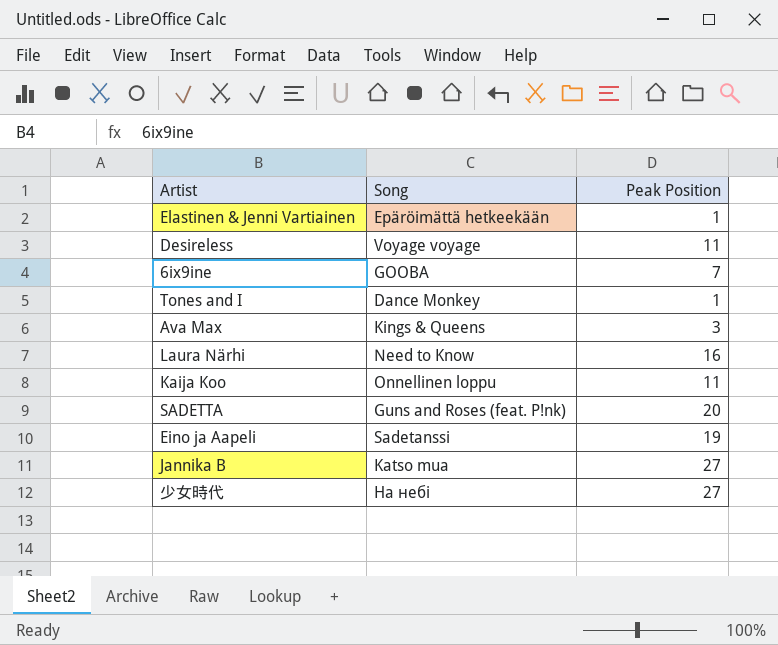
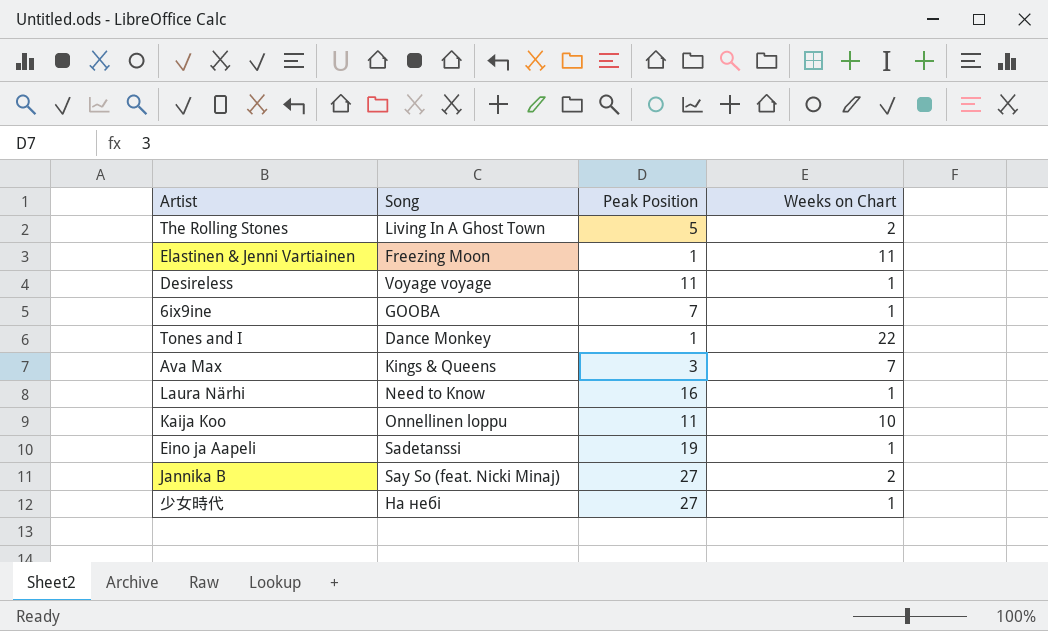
column Weeks on Chart | position: none -> 4
row SADETTA: Guns and Roses (feat. P!nk) | 20 -> none
row The Rolling Stones: none -> Living In A Ghost Town | 5 | 2
Elastinen & Jenni Vartiainen | Song: Epäröimättä hetkeekään -> Freezing Moon
Jannika B | Song: Katso mua -> Say So (feat. Nicki Minaj)

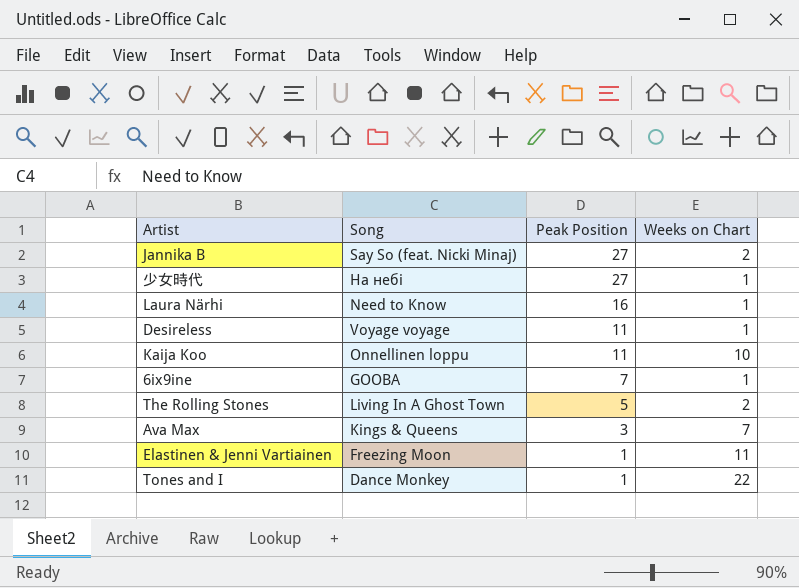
row order: none -> Peak Position descending
row Eino ja Aapeli: Sadetanssi | 19 | 1 -> none

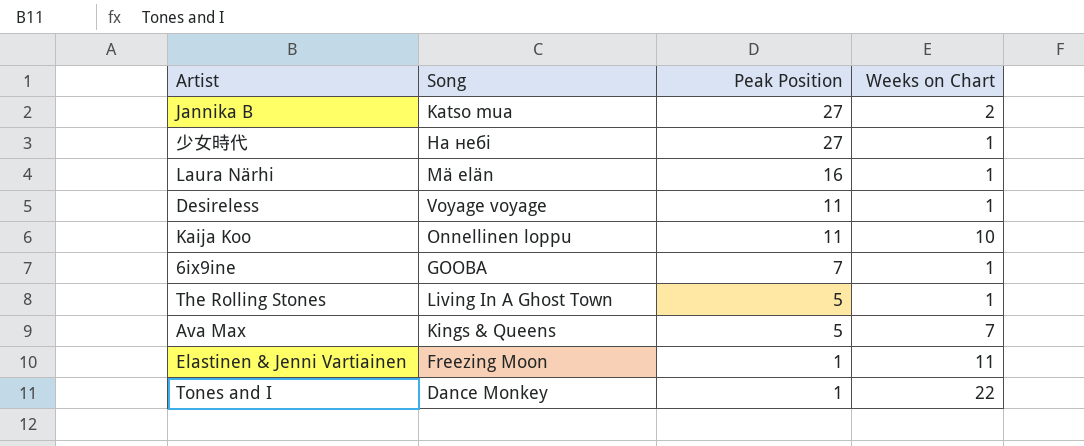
Jannika B | Song: Say So (feat. Nicki Minaj) -> Katso mua
Laura Närhi | Song: Need to Know -> Mä elän
The Rolling Stones | Weeks on Chart: 2 -> 1
Ava Max | Peak Position: 3 -> 5

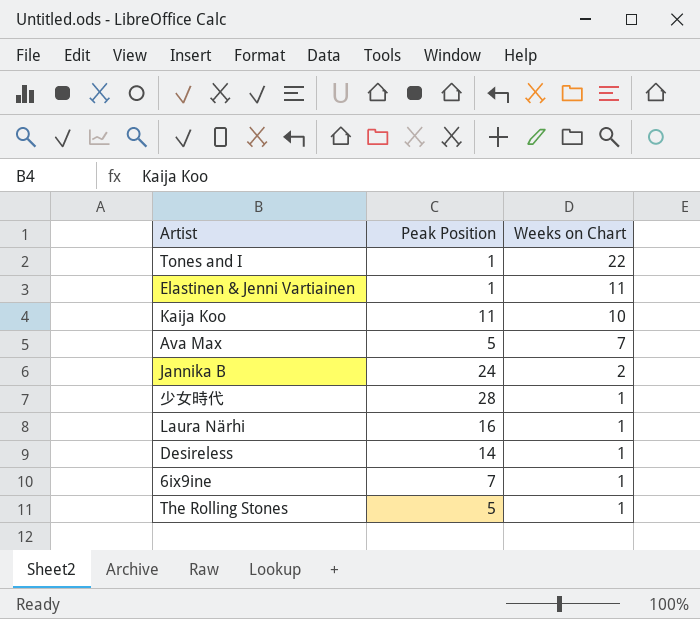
row order: Peak Position descending -> Weeks on Chart descending
column Song | position: 2 -> none
Jannika B | Peak Position: 27 -> 24
少女時代 | Peak Position: 27 -> 28
Desireless | Peak Position: 11 -> 14

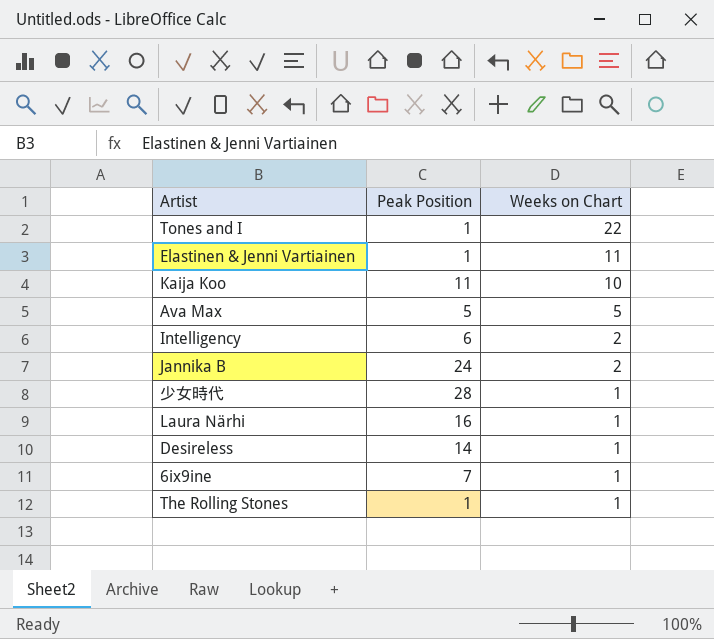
Ava Max | Weeks on Chart: 7 -> 5
row Intelligency: none -> 6 | 2
The Rolling Stones | Peak Position: 5 -> 1

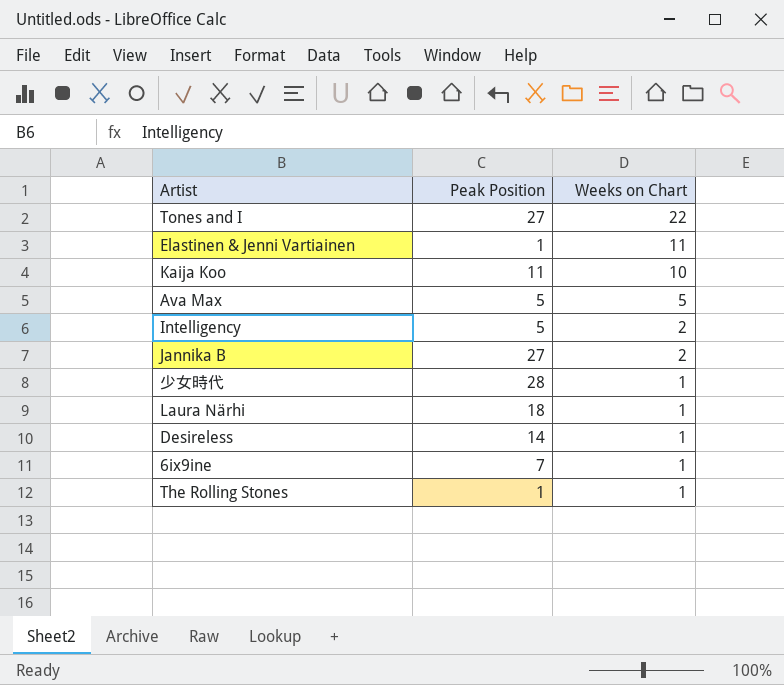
Tones and I | Peak Position: 1 -> 27
Intelligency | Peak Position: 6 -> 5
Jannika B | Peak Position: 24 -> 27
Laura Närhi | Peak Position: 16 -> 18

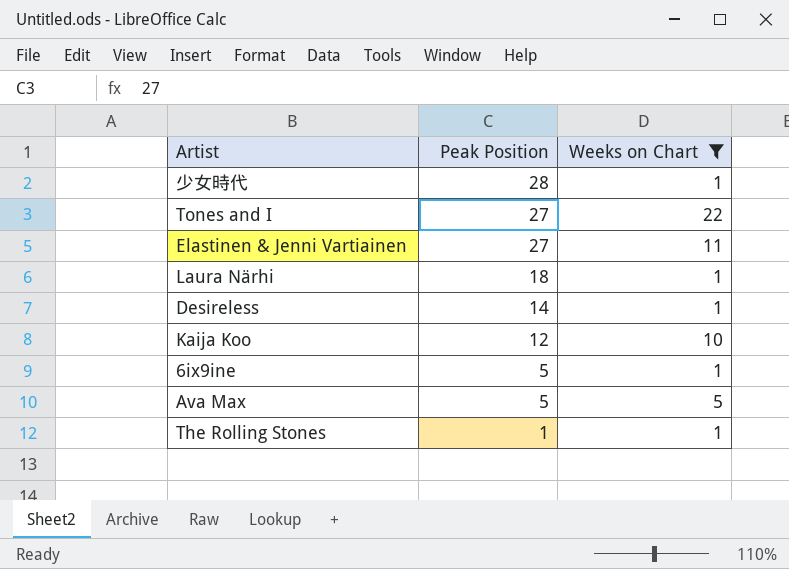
filter: none -> Weeks on Chart != 2
row order: Weeks on Chart descending -> Peak Position descending
Elastinen & Jenni Vartiainen | Peak Position: 1 -> 27
Kaija Koo | Peak Position: 11 -> 12
6ix9ine | Peak Position: 7 -> 5

